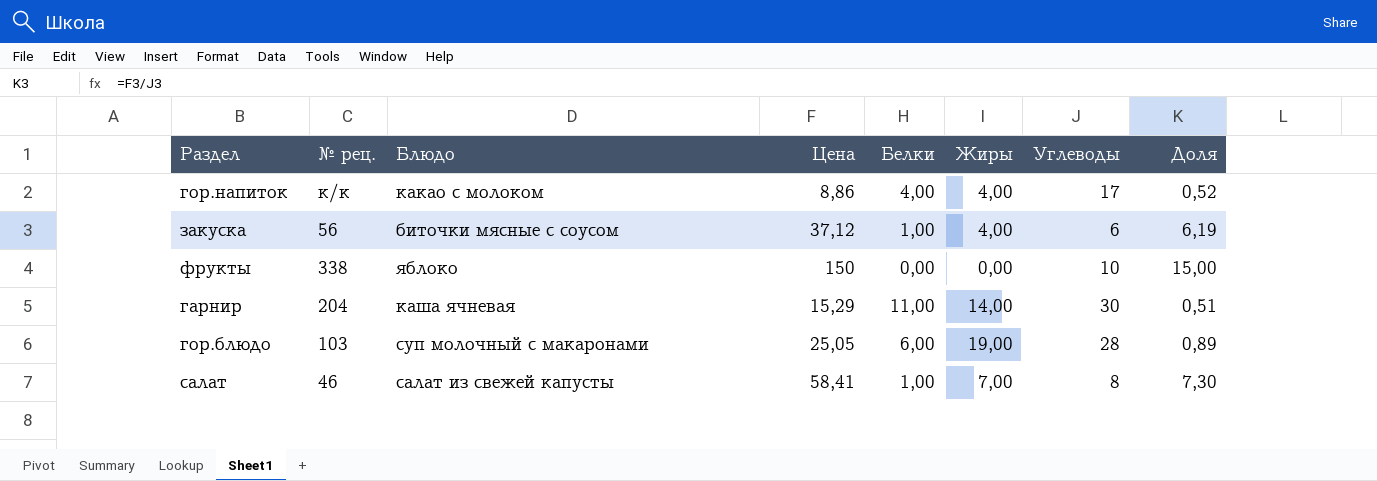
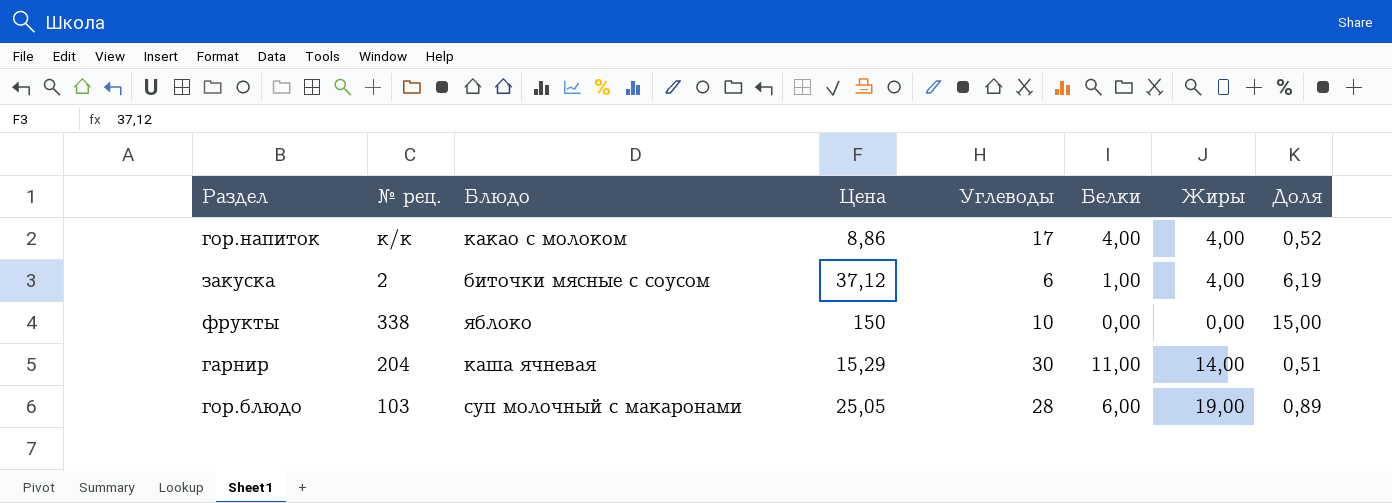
column Углеводы | position: 7 -> 5
row салат: 46 | салат из свежей капусты | 58,41 | 1,00 | 7,00 | 8 | 7,30 -> none
закуска | № рец.: 56 -> 2

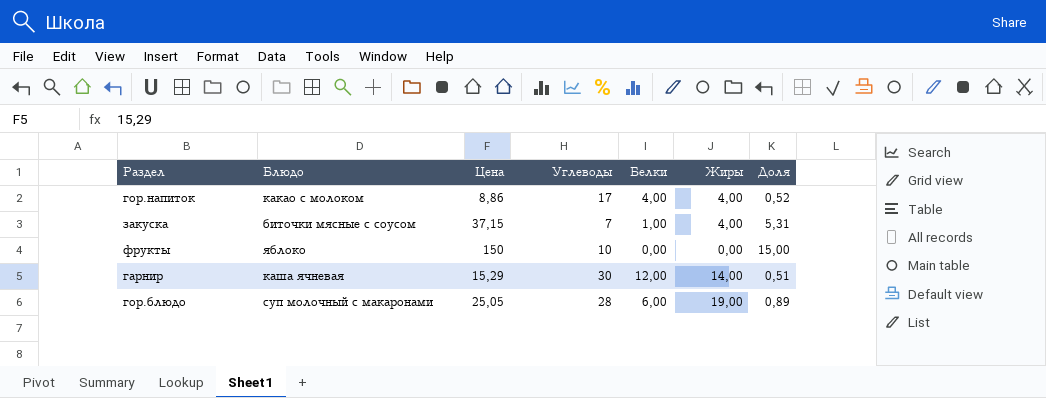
column № рец. | position: 2 -> none
закуска | Цена: 37,12 -> 37,15
закуска | Углеводы: 6 -> 7
закуска | Доля: 6,19 -> 5,31
гарнир | Белки: 11,00 -> 12,00

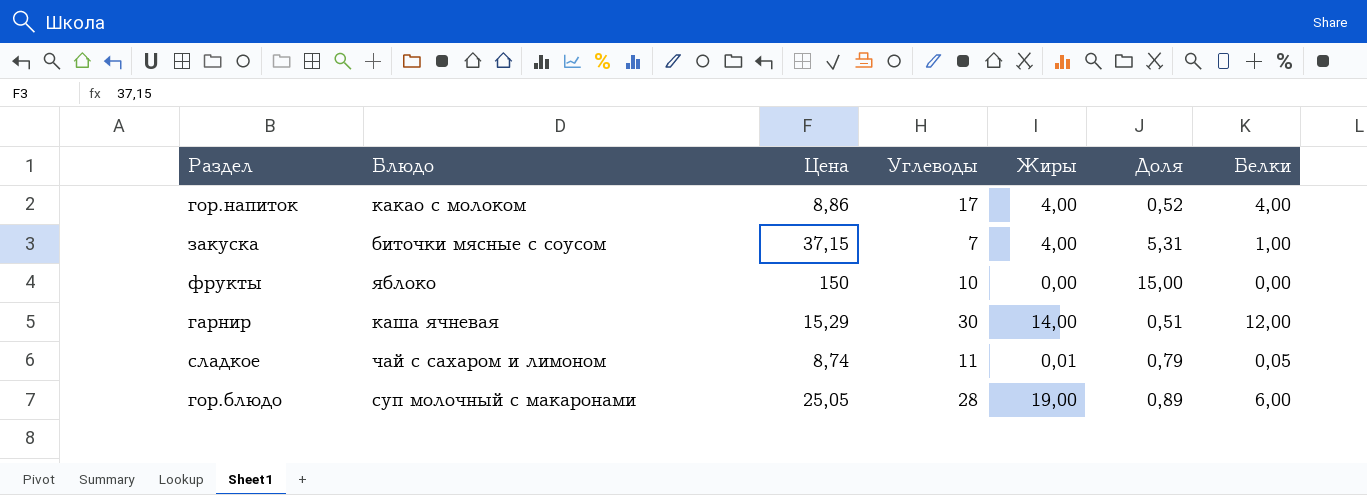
column Белки | position: 5 -> 7
row сладкое: none -> чай с сахаром и лимоном | 8,74 | 11 | 0,01 | 0,79 | 0,05

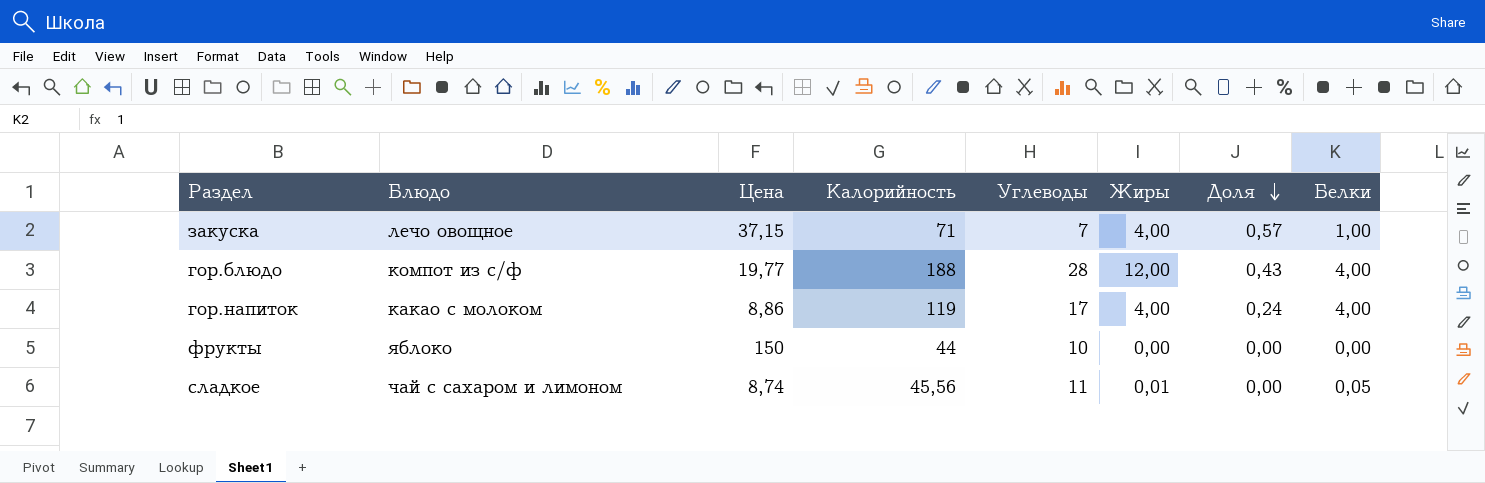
row order: none -> Доля descending
column Калорийность | position: none -> 4
column Доля | formula: [Цена] / [Углеводы] -> [Жиры] / [Углеводы]
row гарнир: каша ячневая | 15,29 | 30 | 14,00 | 0,51 | 12,00 -> none
закуска | Блюдо: биточки мясные с соусом -> лечо овощное
гор.блюдо | Блюдо: суп молочный с макаронами -> компот из с/ф
гор.блюдо | Цена: 25,05 -> 19,77
гор.блюдо | Жиры: 19,00 -> 12,00
гор.блюдо | Белки: 6,00 -> 4,00

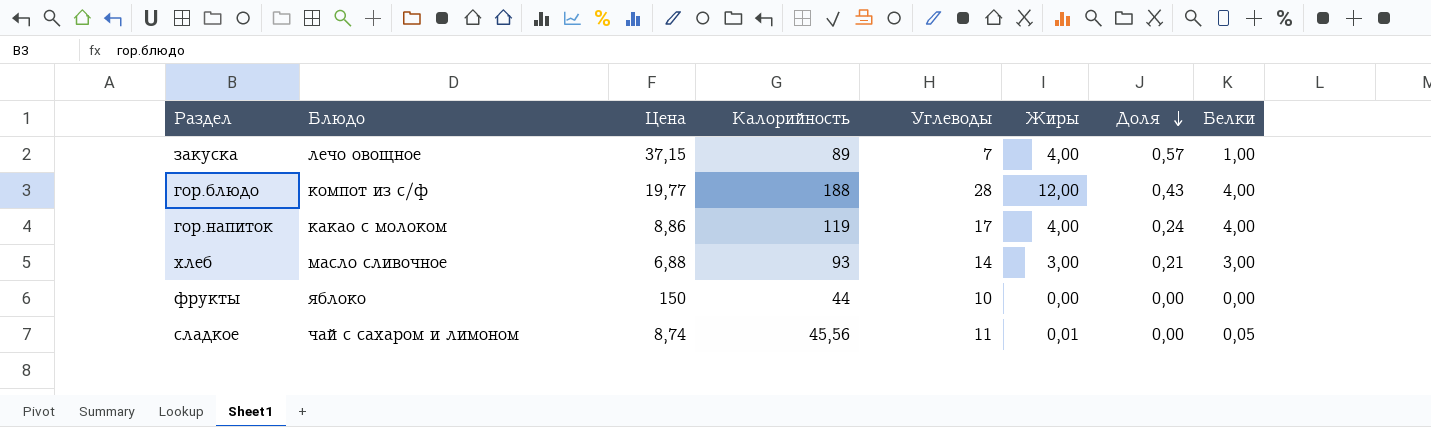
закуска | Калорийность: 71 -> 89
row хлеб: none -> масло сливочное | 6,88 | 93 | 14 | 3,00 | 0,21 | 3,00

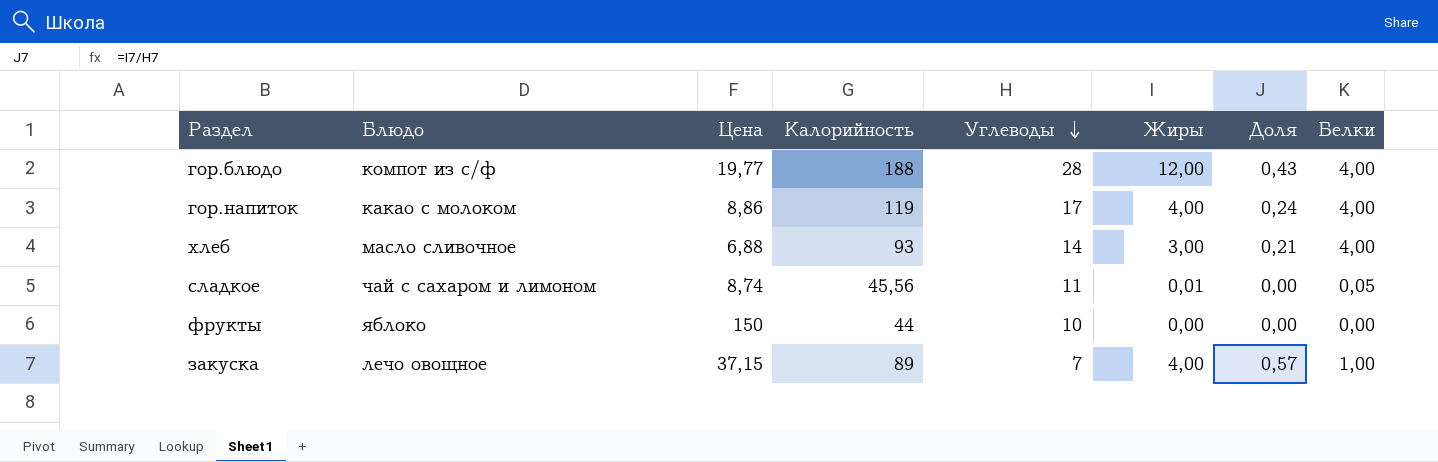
row order: Доля descending -> Углеводы descending
хлеб | Белки: 3,00 -> 4,00

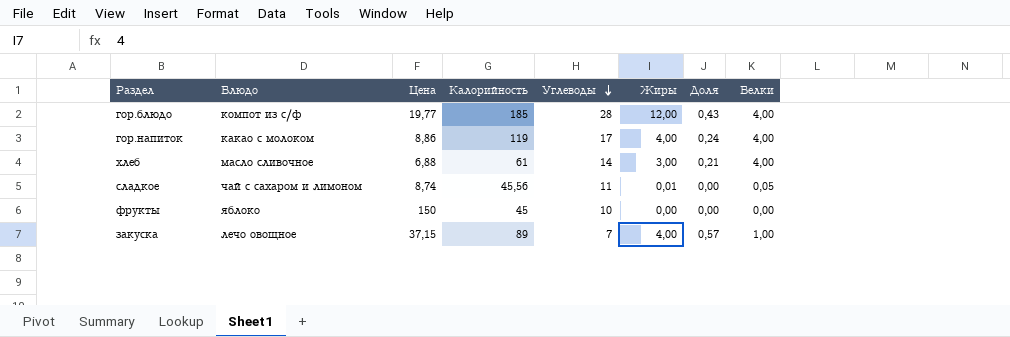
гор.блюдо | Калорийность: 188 -> 185
хлеб | Калорийность: 93 -> 61
фрукты | Калорийность: 44 -> 45

